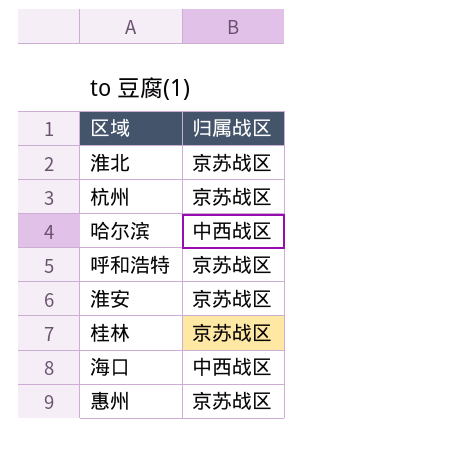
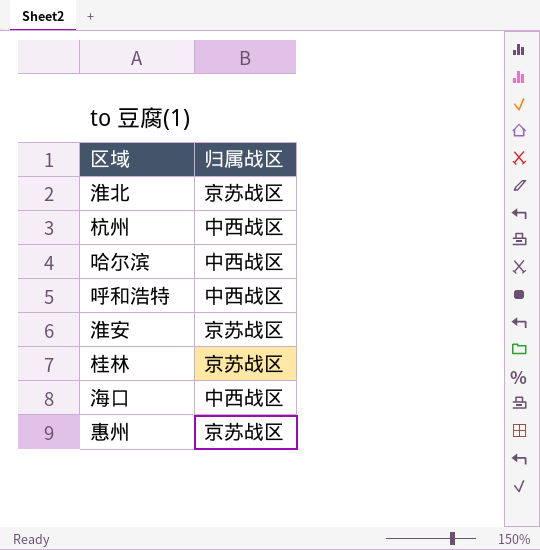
杭州 | 归属战区: 京苏战区 -> 中西战区
呼和浩特 | 归属战区: 京苏战区 -> 中西战区

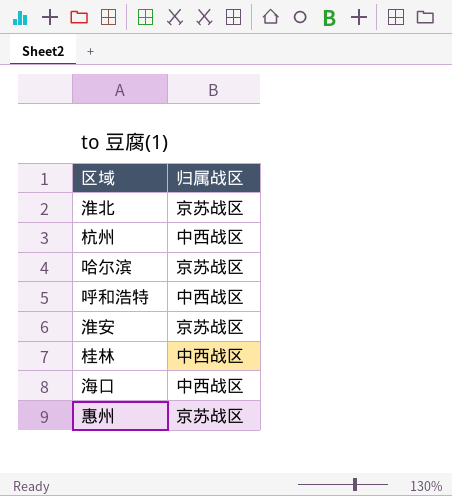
哈尔滨 | 归属战区: 中西战区 -> 京苏战区
桂林 | 归属战区: 京苏战区 -> 中西战区

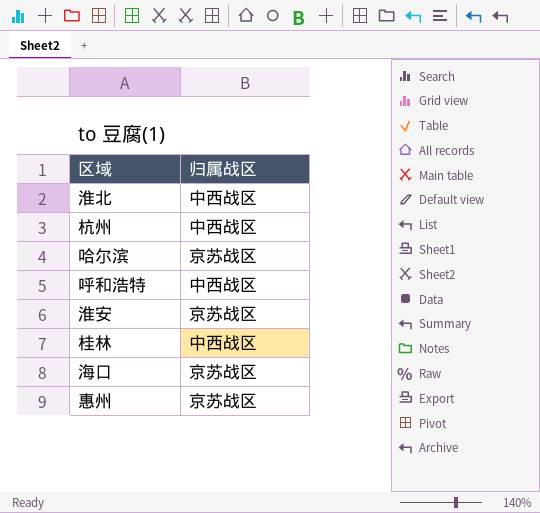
淮北 | 归属战区: 京苏战区 -> 中西战区
海口 | 归属战区: 中西战区 -> 京苏战区

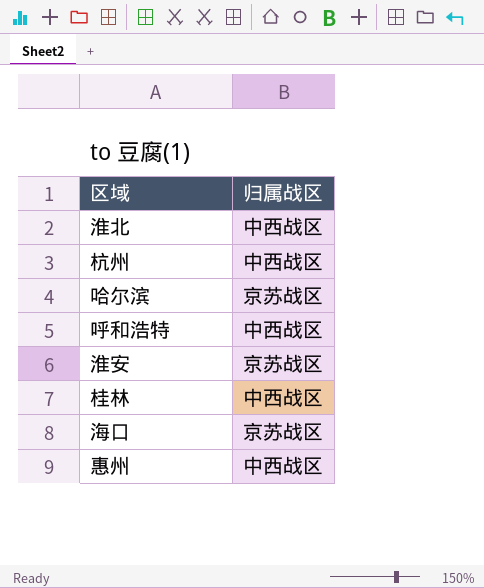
惠州 | 归属战区: 京苏战区 -> 中西战区

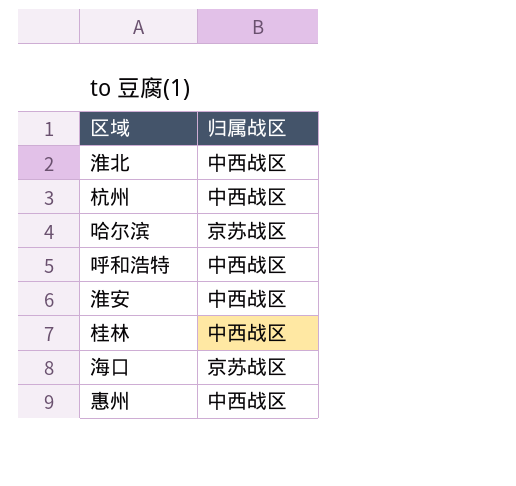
淮安 | 归属战区: 京苏战区 -> 中西战区

